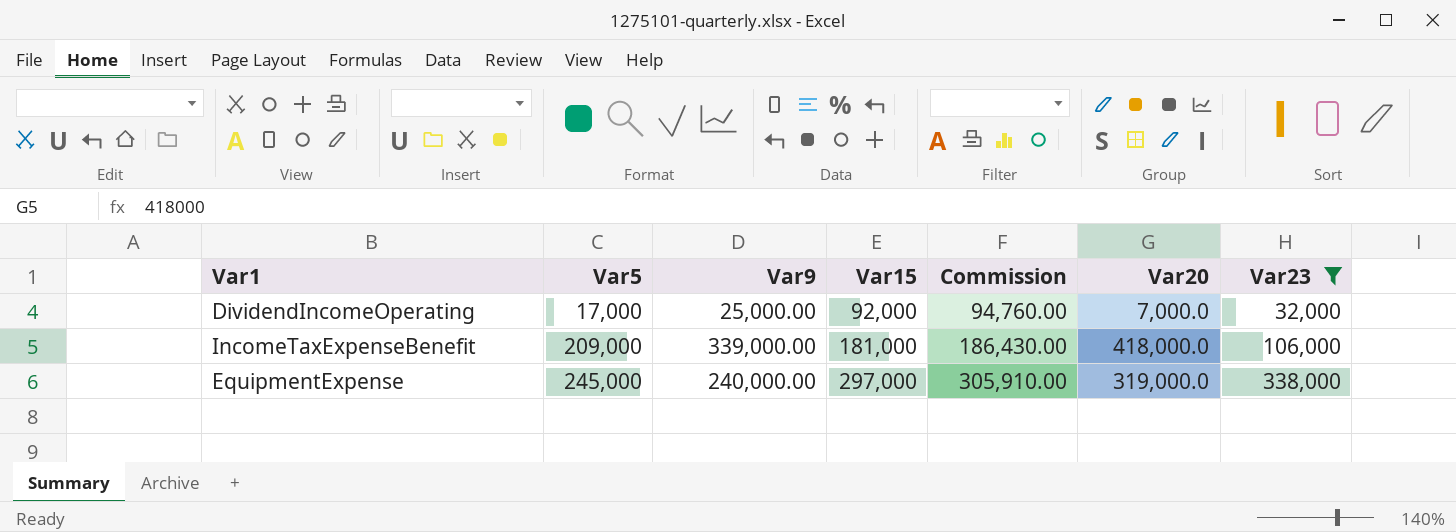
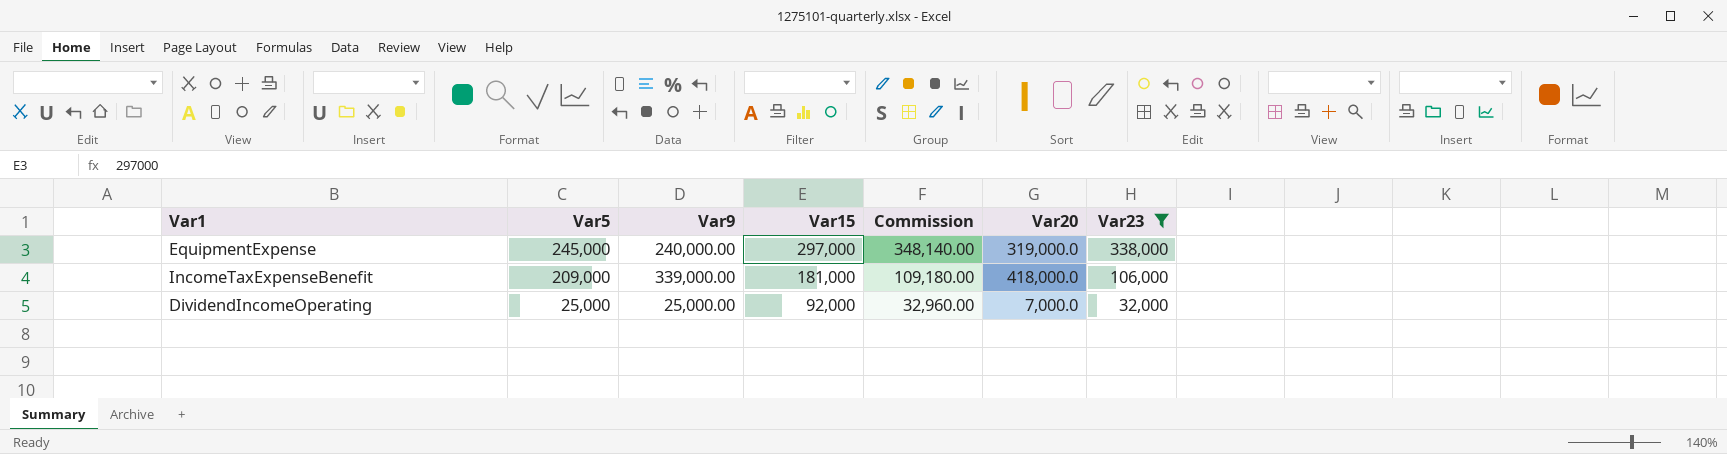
row order: Var5 ascending -> Var5 descending
column Commission | formula: [Var15] * 1.03 -> [Var23] * 1.03
DividendIncomeOperating | Var5: 17,000 -> 25,000

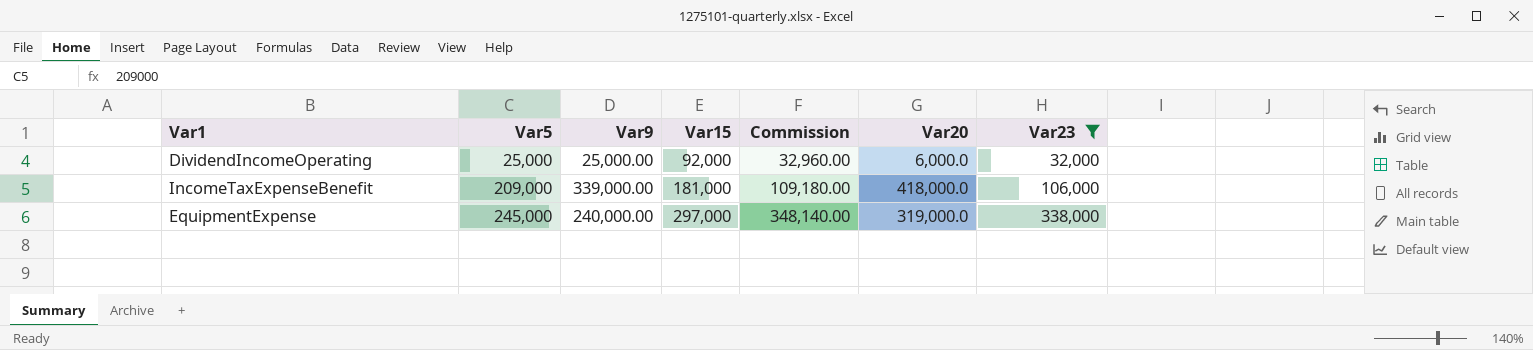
row order: Var5 descending -> Var5 ascending
DividendIncomeOperating | Var20: 7,000.0 -> 6,000.0

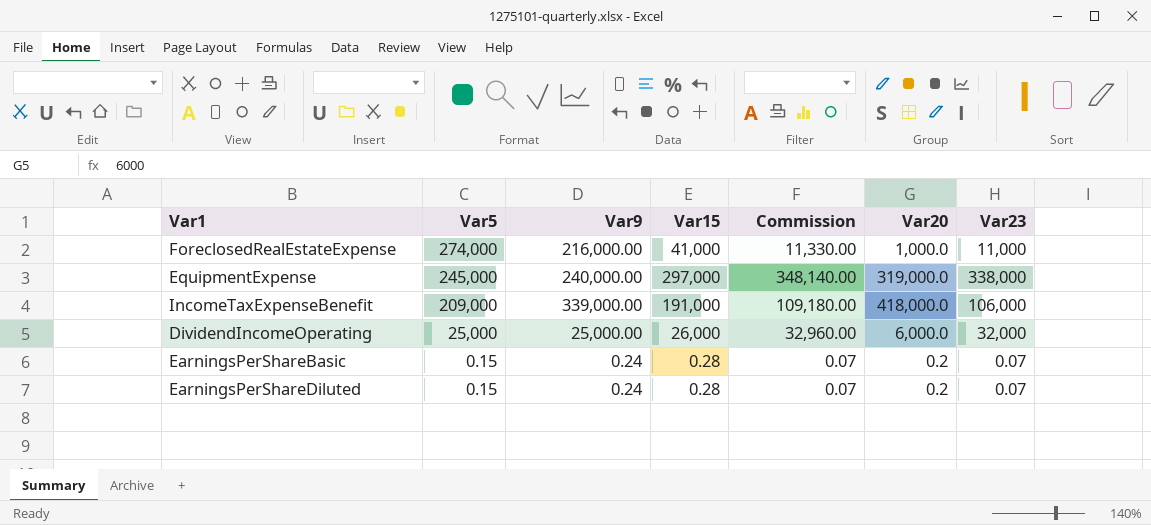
filter: Var23 >= 32,000 -> none
row order: Var5 ascending -> Var5 descending
IncomeTaxExpenseBenefit | Var15: 181,000 -> 191,000
DividendIncomeOperating | Var15: 92,000 -> 26,000

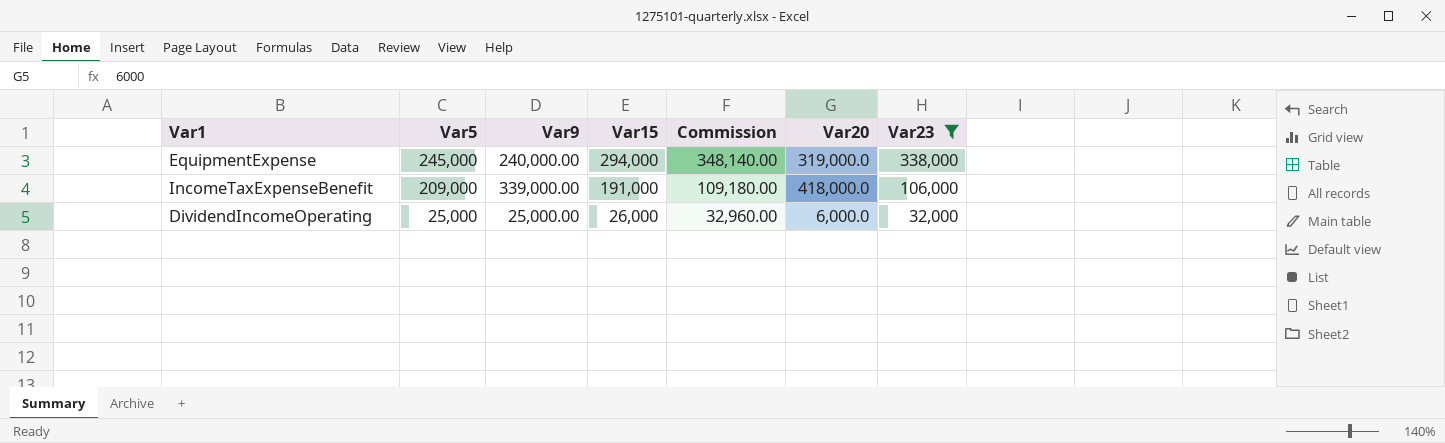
filter: none -> Var23 >= 32,000
EquipmentExpense | Var15: 297,000 -> 294,000

